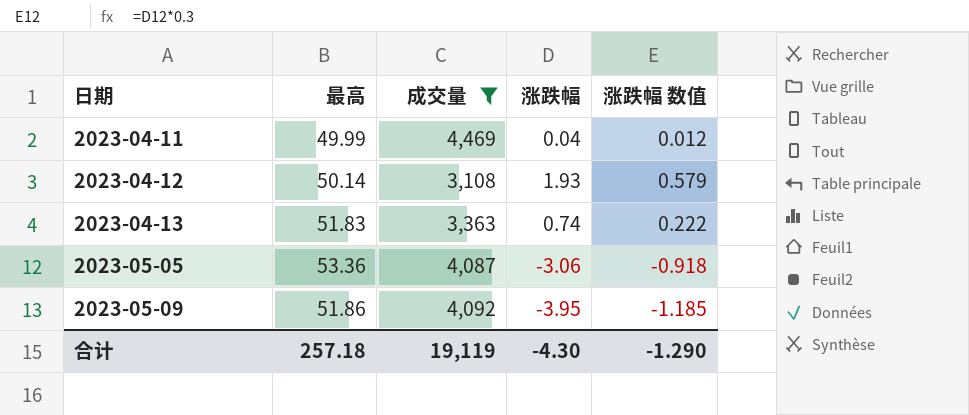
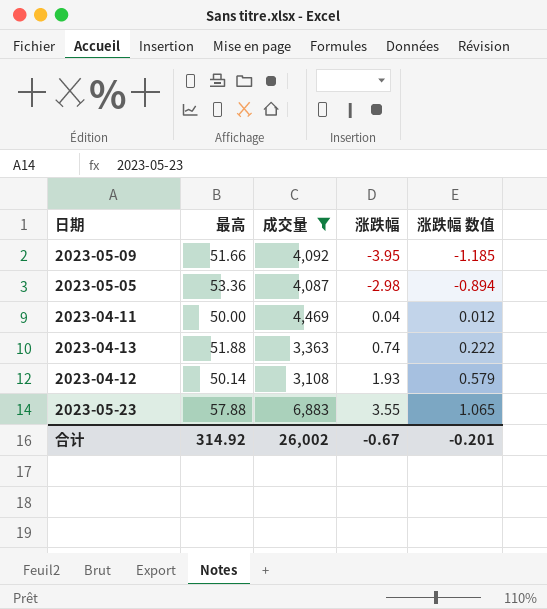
row order: 日期 ascending -> 涨跌幅 ascending
2023-05-09 | 最高: 51.86 -> 51.66
2023-05-05 | 涨跌幅: -3.06 -> -2.98
2023-05-05 | 涨跌幅 数值: -0.918 -> -0.894
2023-04-11 | 最高: 49.99 -> 50.00
2023-04-13 | 最高: 51.83 -> 51.88
row 2023-05-23: none -> 57.88 | 6,883 | 3.55 | 1.065
合计 | 最高: 257.18 -> 314.92
合计 | 成交量: 19,119 -> 26,002
合计 | 涨跌幅: -4.30 -> -0.67
合计 | 涨跌幅 数值: -1.290 -> -0.201

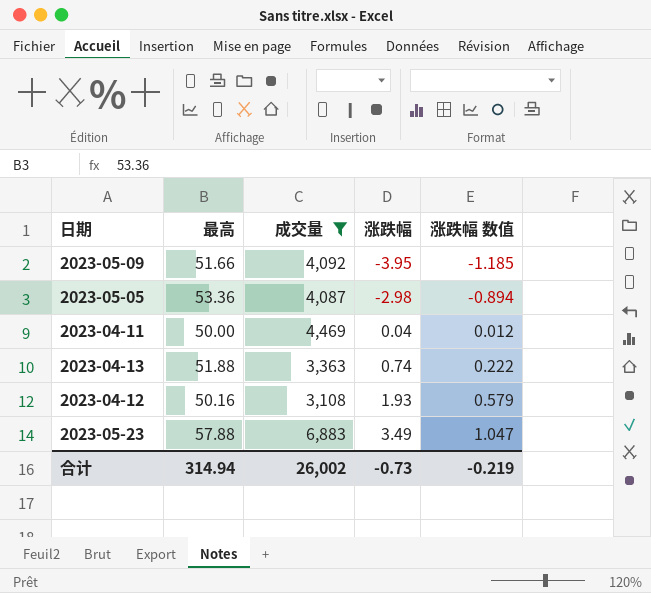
2023-04-12 | 最高: 50.14 -> 50.16
2023-05-23 | 涨跌幅: 3.55 -> 3.49
2023-05-23 | 涨跌幅 数值: 1.065 -> 1.047
合计 | 最高: 314.92 -> 314.94
合计 | 涨跌幅: -0.67 -> -0.73
合计 | 涨跌幅 数值: -0.201 -> -0.219

